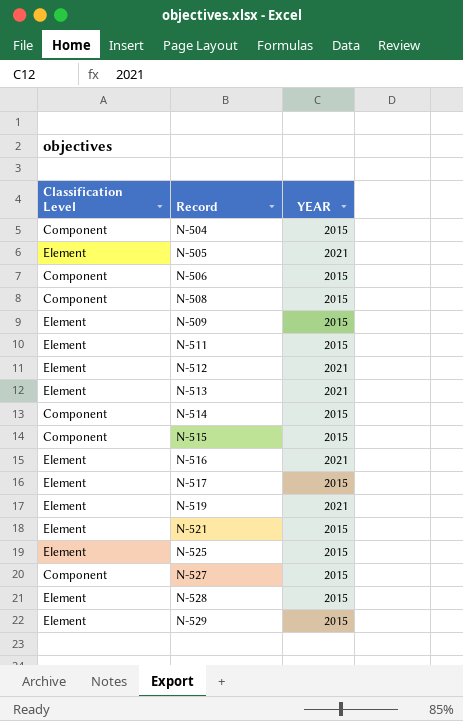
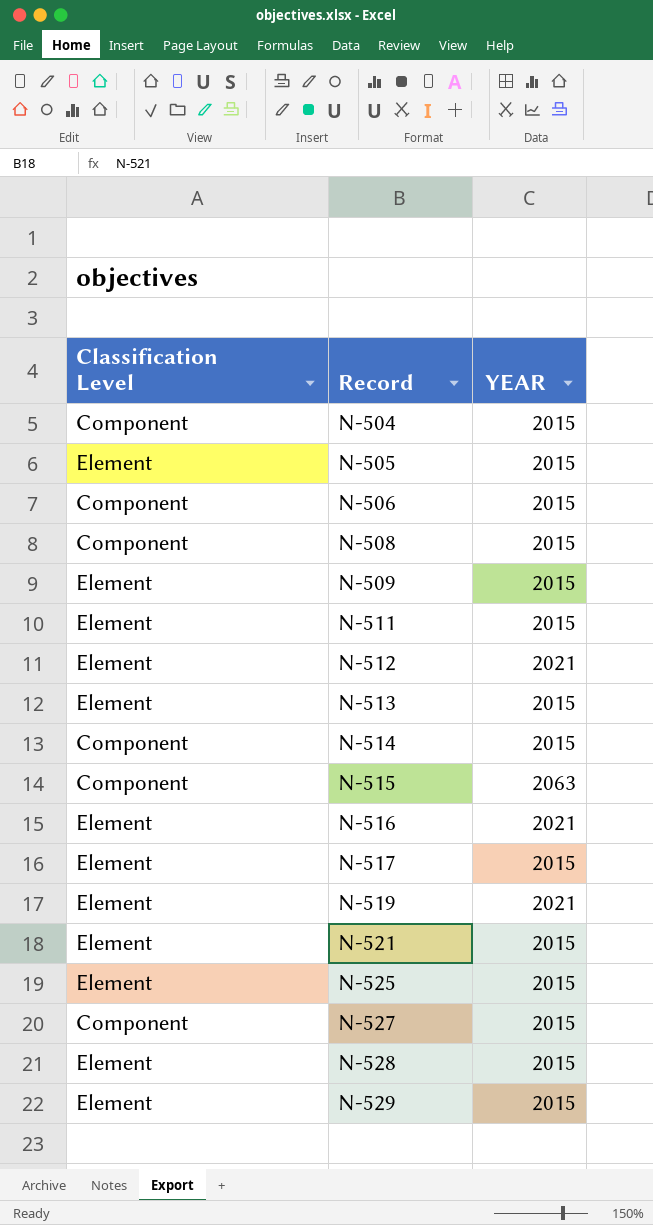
N-505 | YEAR: 2021 -> 2015
N-513 | YEAR: 2021 -> 2015
N-515 | YEAR: 2015 -> 2063

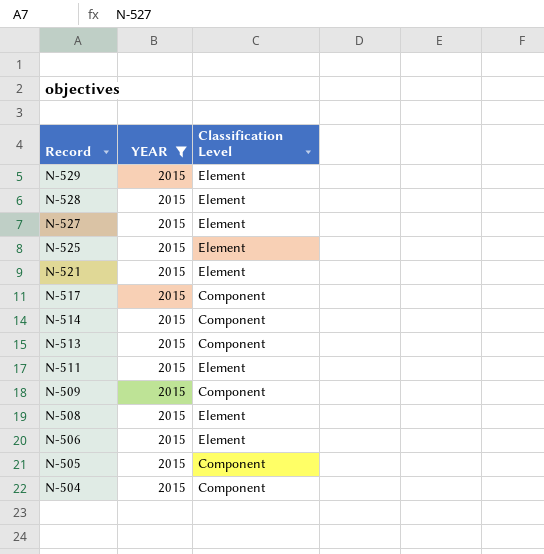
filter: none -> YEAR = 2015
row order: Record ascending -> Record descending
column Classification Level | position: 1 -> 3
N-527 | Classification Level: Component -> Element
N-517 | Classification Level: Element -> Component
N-513 | Classification Level: Element -> Component
N-509 | Classification Level: Element -> Component
N-508 | Classification Level: Component -> Element
N-506 | Classification Level: Component -> Element
N-505 | Classification Level: Element -> Component

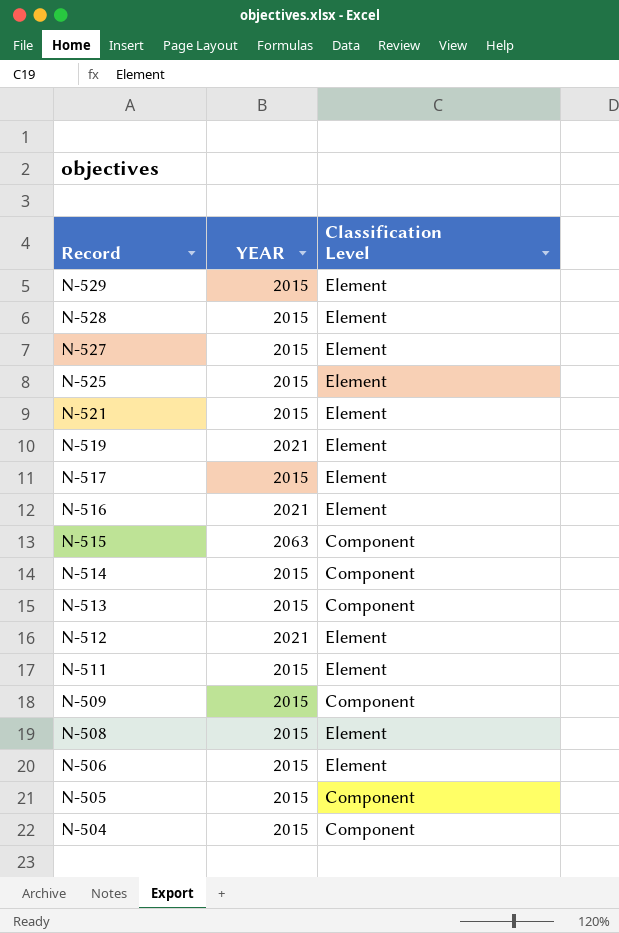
filter: YEAR = 2015 -> none
N-517 | Classification Level: Component -> Element

